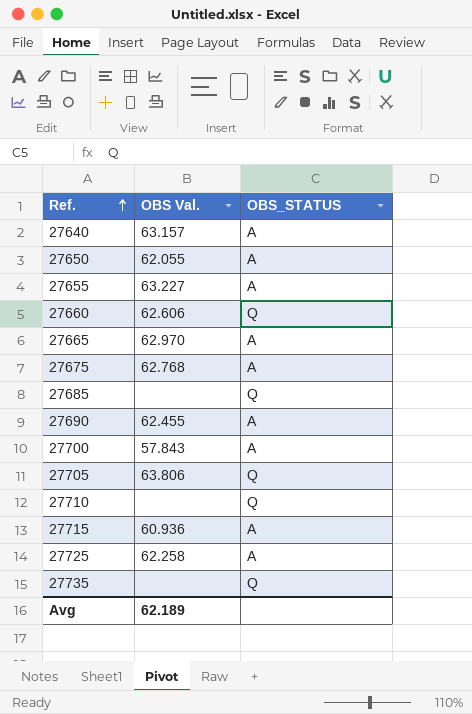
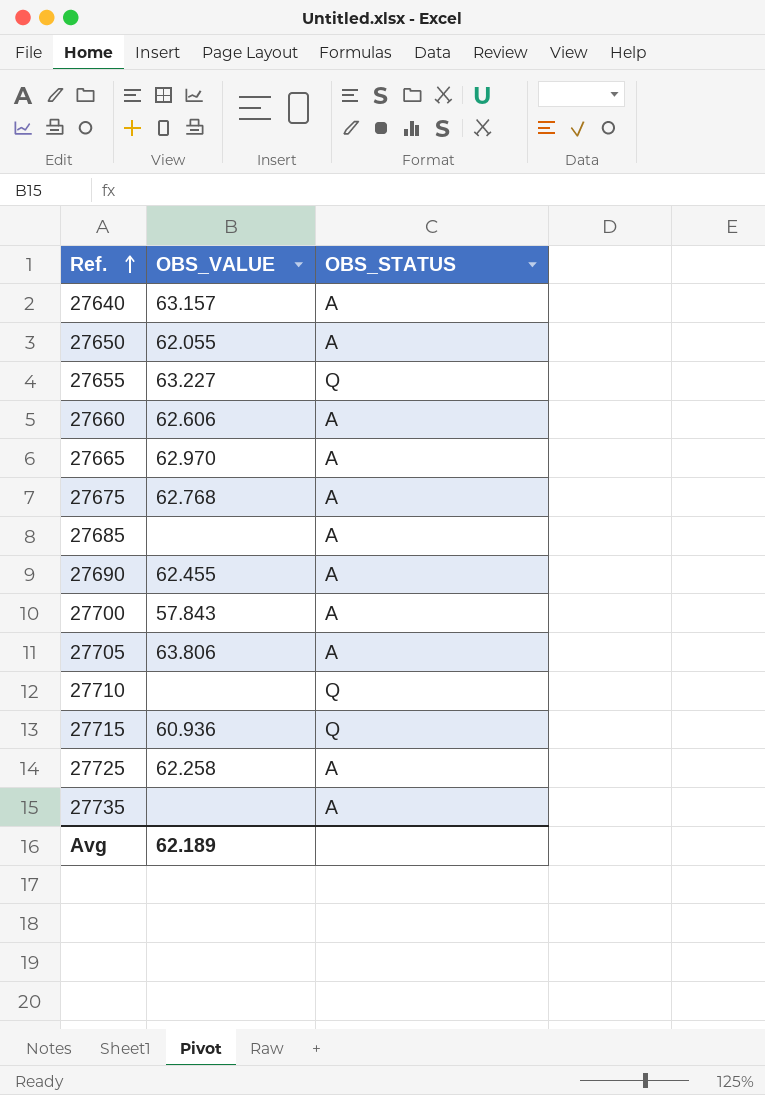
column name: OBS Val. -> OBS_VALUE
27655 | OBS_STATUS: A -> Q
27660 | OBS_STATUS: Q -> A
27685 | OBS_STATUS: Q -> A
27705 | OBS_STATUS: Q -> A
27715 | OBS_STATUS: A -> Q
27735 | OBS_STATUS: Q -> A

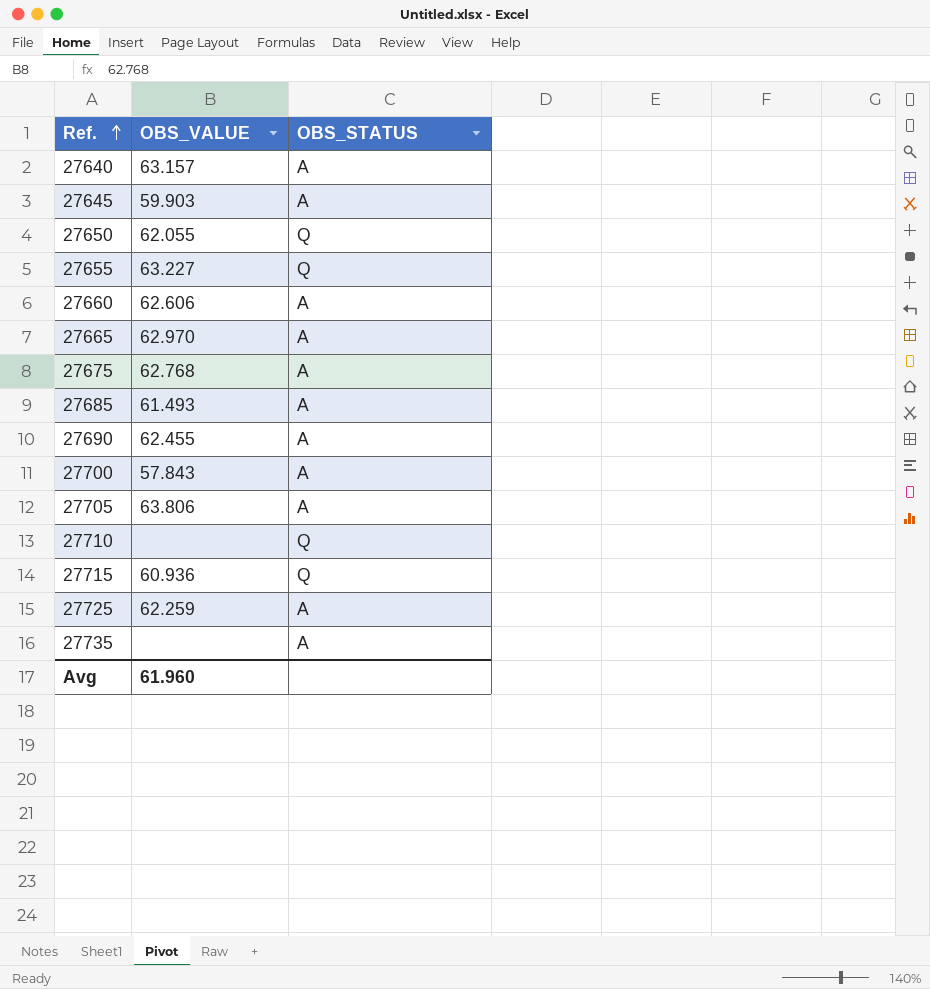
row 27645: none -> 59.903 | A
27650 | OBS_STATUS: A -> Q
27685 | OBS_VALUE: none -> 61.493
27725 | OBS_VALUE: 62.258 -> 62.259
Avg | OBS_VALUE: 62.189 -> 61.960

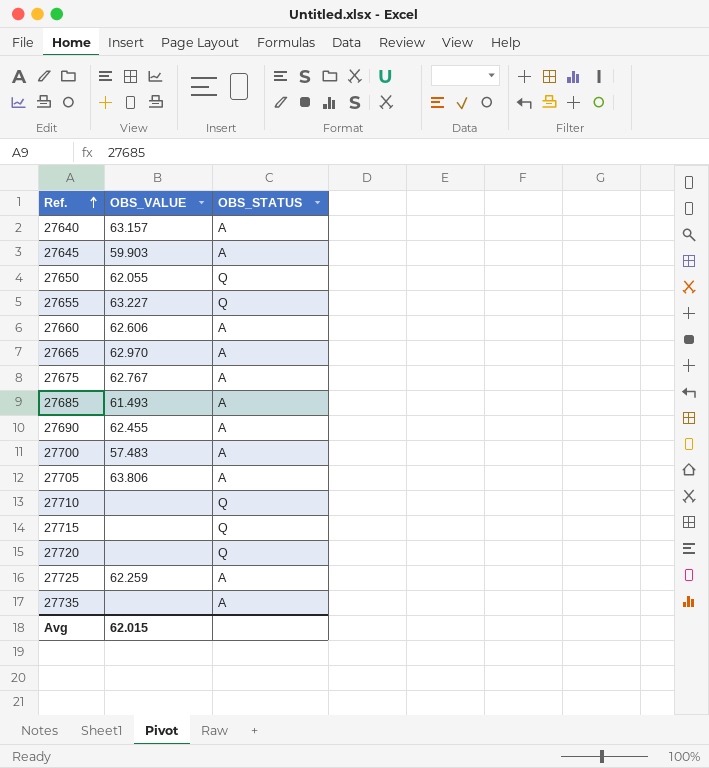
27675 | OBS_VALUE: 62.768 -> 62.767
27700 | OBS_VALUE: 57.843 -> 57.483
27715 | OBS_VALUE: 60.936 -> none
row 27720: none -> none | Q
Avg | OBS_VALUE: 61.960 -> 62.015

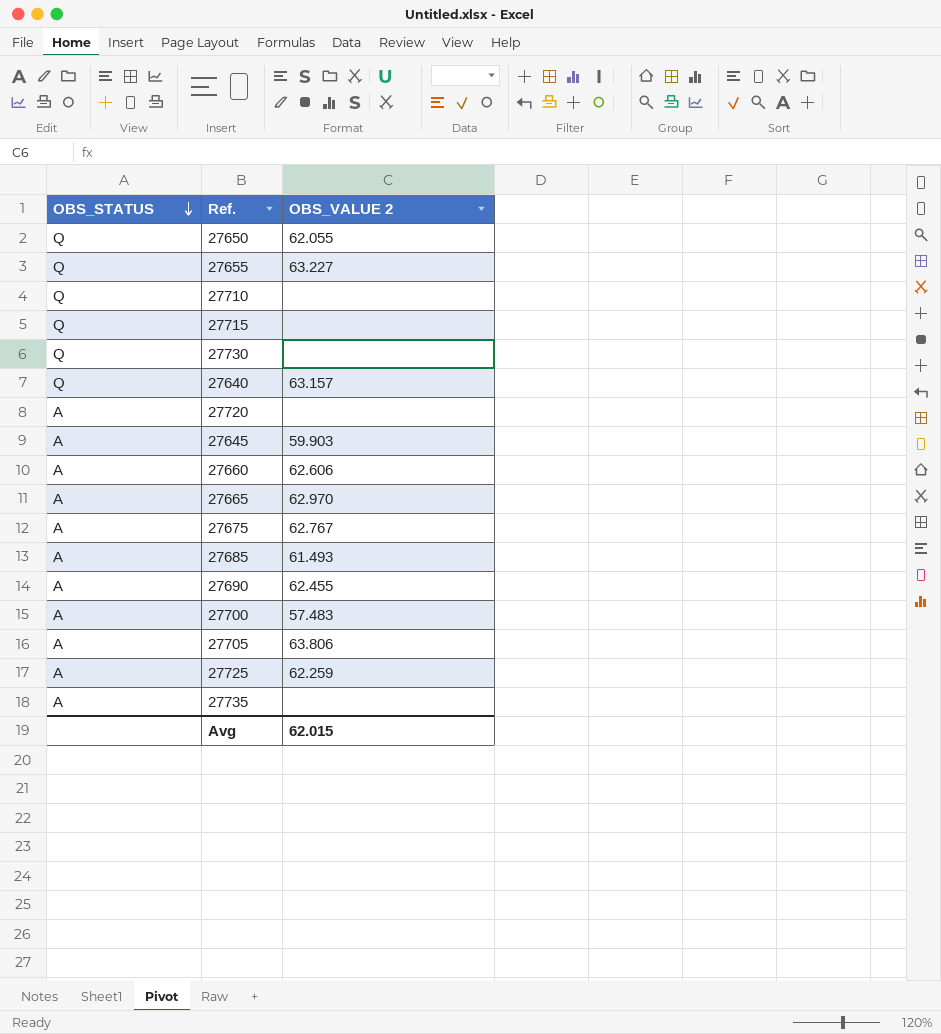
row order: Ref. ascending -> OBS_STATUS descending
column OBS_STATUS | position: 3 -> 1
column name: OBS_VALUE -> OBS_VALUE 2
row 27730: none -> Q | none
27640 | OBS_STATUS: A -> Q
27720 | OBS_STATUS: Q -> A

